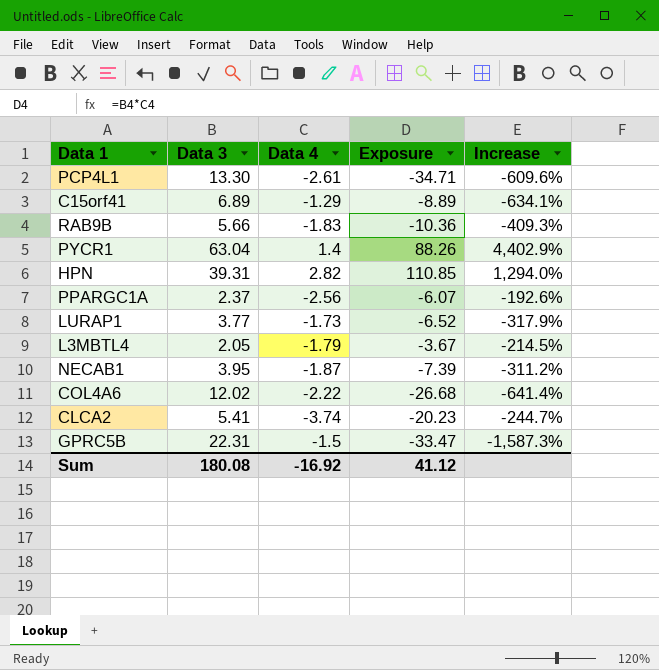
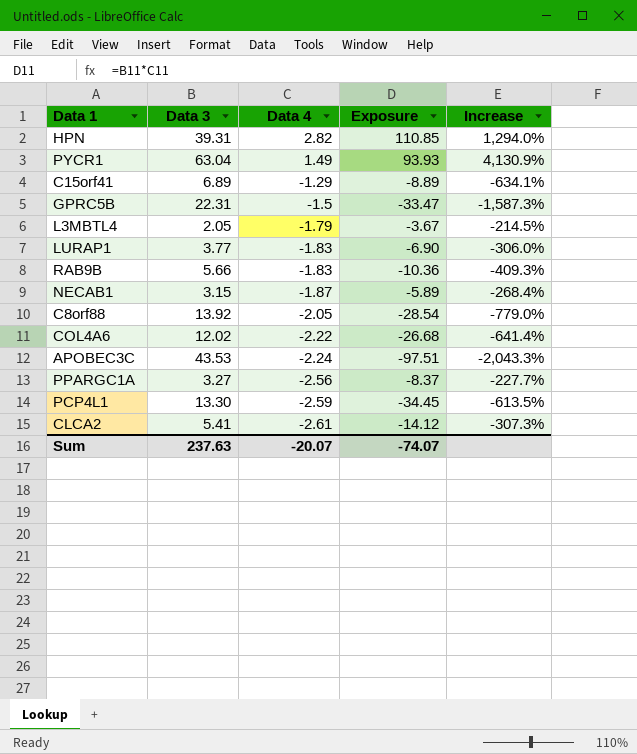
row order: none -> Data 4 descending
PYCR1 | Data 4: 1.4 -> 1.49
PYCR1 | Exposure: 88.26 -> 93.93
PYCR1 | Increase: 4,402.9% -> 4,130.9%
LURAP1 | Data 4: -1.73 -> -1.83
LURAP1 | Exposure: -6.52 -> -6.90
LURAP1 | Increase: -317.9% -> -306.0%
NECAB1 | Data 3: 3.95 -> 3.15
NECAB1 | Exposure: -7.39 -> -5.89
NECAB1 | Increase: -311.2% -> -268.4%
row C8orf88: none -> 13.92 | -2.05 | -28.54 | -779.0%
row APOBEC3C: none -> 43.53 | -2.24 | -97.51 | -2,043.3%
PPARGC1A | Data 3: 2.37 -> 3.27
PPARGC1A | Exposure: -6.07 -> -8.37
PPARGC1A | Increase: -192.6% -> -227.7%
PCP4L1 | Data 4: -2.61 -> -2.59
PCP4L1 | Exposure: -34.71 -> -34.45
PCP4L1 | Increase: -609.6% -> -613.5%
CLCA2 | Data 4: -3.74 -> -2.61
CLCA2 | Exposure: -20.23 -> -14.12
CLCA2 | Increase: -244.7% -> -307.3%
Sum | Data 3: 180.08 -> 237.63
Sum | Data 4: -16.92 -> -20.07
Sum | Exposure: 41.12 -> -74.07

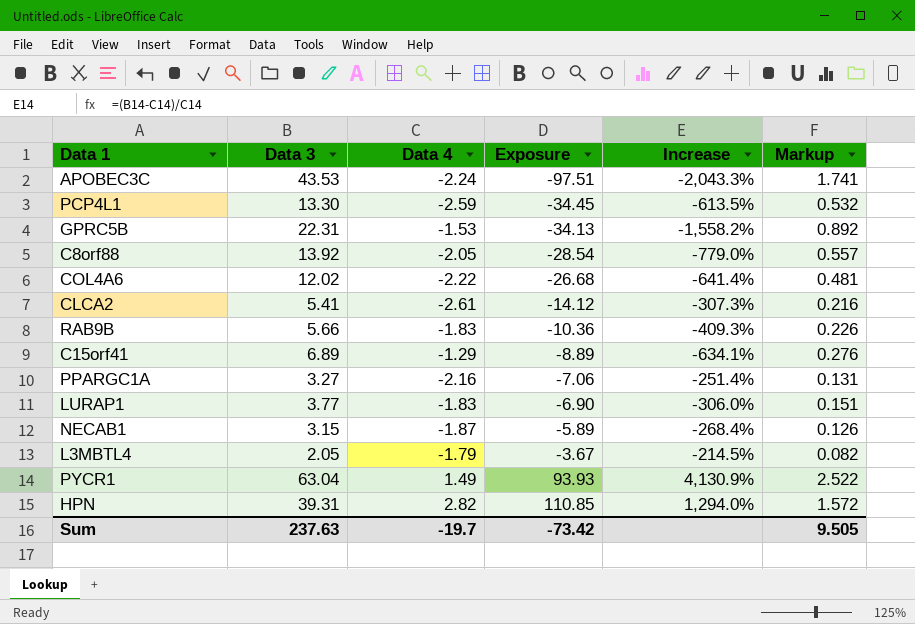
row order: Data 4 descending -> Exposure ascending
column Markup | formula: none -> [Data 3] * 0.04
GPRC5B | Data 4: -1.5 -> -1.53
GPRC5B | Exposure: -33.47 -> -34.13
GPRC5B | Increase: -1,587.3% -> -1,558.2%
PPARGC1A | Data 4: -2.56 -> -2.16
PPARGC1A | Exposure: -8.37 -> -7.06
PPARGC1A | Increase: -227.7% -> -251.4%
Sum | Data 4: -20.07 -> -19.7
Sum | Exposure: -74.07 -> -73.42

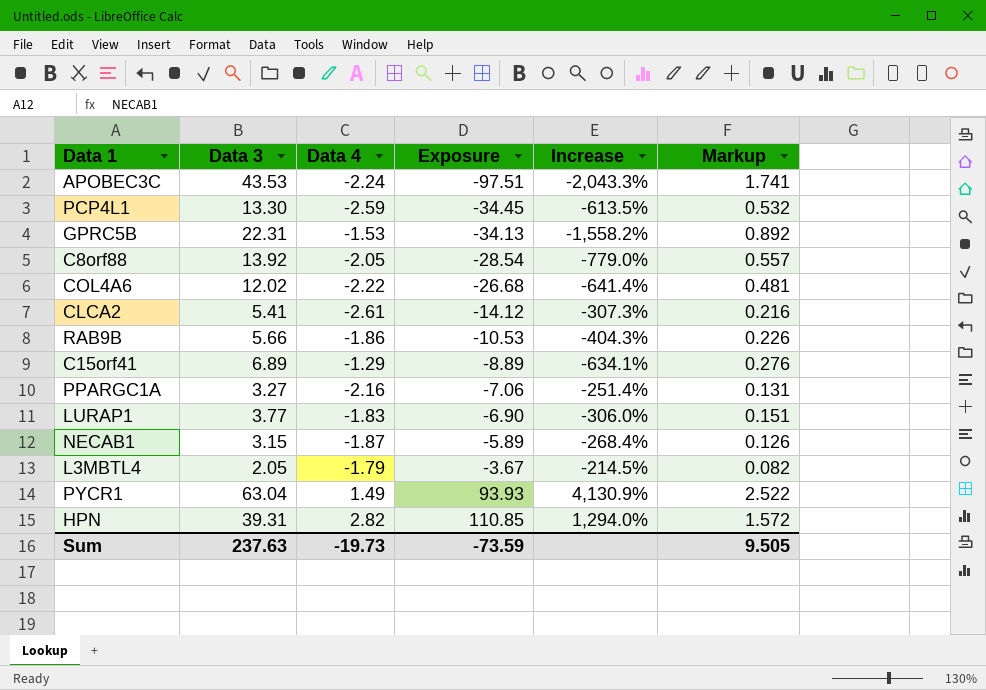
RAB9B | Data 4: -1.83 -> -1.86
RAB9B | Exposure: -10.36 -> -10.53
RAB9B | Increase: -409.3% -> -404.3%
Sum | Data 4: -19.7 -> -19.73
Sum | Exposure: -73.42 -> -73.59

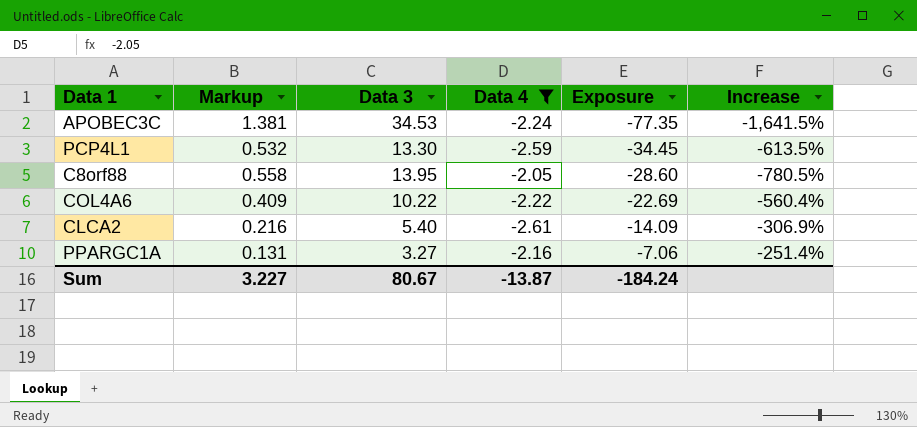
filter: none -> Data 4 <= -2.05
column Markup | position: 6 -> 2
APOBEC3C | Markup: 1.741 -> 1.381
APOBEC3C | Data 3: 43.53 -> 34.53
APOBEC3C | Exposure: -97.51 -> -77.35
APOBEC3C | Increase: -2,043.3% -> -1,641.5%
C8orf88 | Markup: 0.557 -> 0.558
C8orf88 | Data 3: 13.92 -> 13.95
C8orf88 | Exposure: -28.54 -> -28.60
C8orf88 | Increase: -779.0% -> -780.5%
COL4A6 | Markup: 0.481 -> 0.409
COL4A6 | Data 3: 12.02 -> 10.22
COL4A6 | Exposure: -26.68 -> -22.69
COL4A6 | Increase: -641.4% -> -560.4%
CLCA2 | Data 3: 5.41 -> 5.40
CLCA2 | Exposure: -14.12 -> -14.09
CLCA2 | Increase: -307.3% -> -306.9%
Sum | Markup: 9.505 -> 3.227
Sum | Data 3: 237.63 -> 80.67
Sum | Data 4: -19.73 -> -13.87
Sum | Exposure: -73.59 -> -184.24

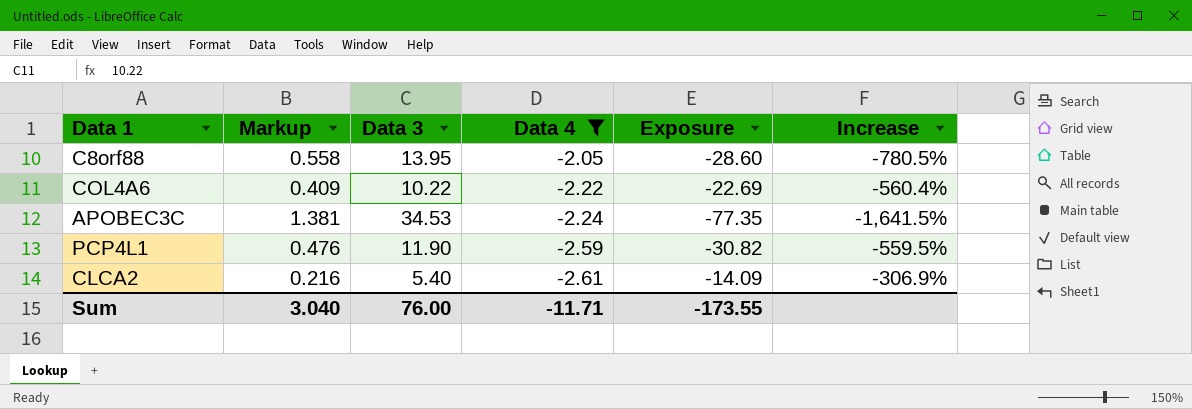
row order: Exposure ascending -> Data 4 descending
row PPARGC1A: 0.131 | 3.27 | -2.16 | -7.06 | -251.4% -> none
PCP4L1 | Markup: 0.532 -> 0.476
PCP4L1 | Data 3: 13.30 -> 11.90
PCP4L1 | Exposure: -34.45 -> -30.82
PCP4L1 | Increase: -613.5% -> -559.5%
Sum | Markup: 3.227 -> 3.040
Sum | Data 3: 80.67 -> 76.00
Sum | Data 4: -13.87 -> -11.71
Sum | Exposure: -184.24 -> -173.55

